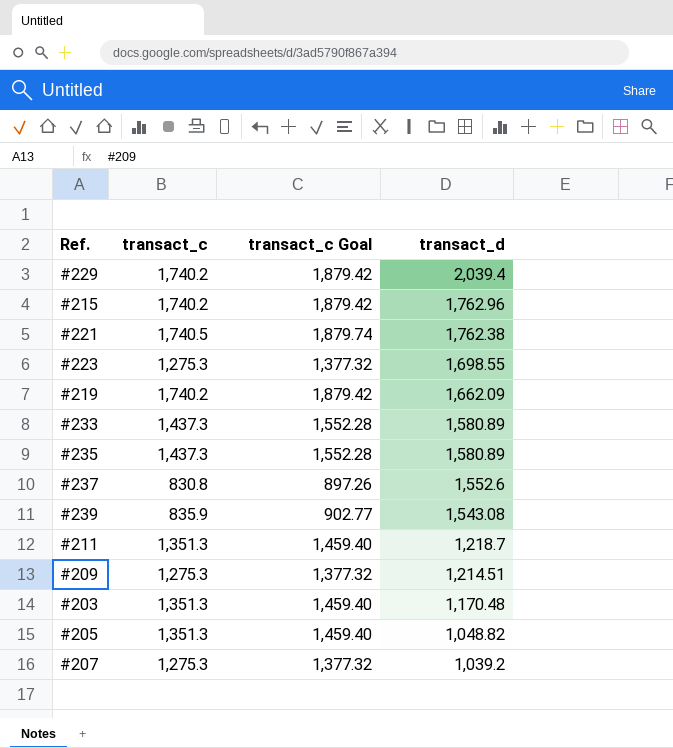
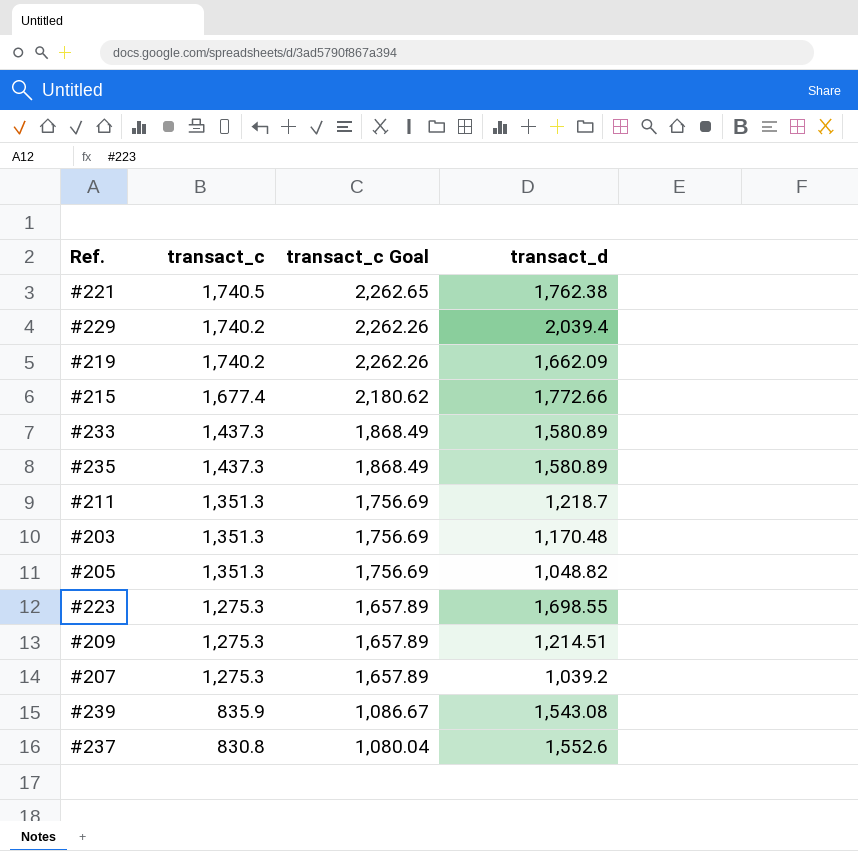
row order: transact_d descending -> transact_c descending
column transact_c Goal | formula: [transact_c] * 1.08 -> [transact_c] * 1.3
#215 | transact_c: 1,740.2 -> 1,677.4
#215 | transact_d: 1,762.96 -> 1,772.66

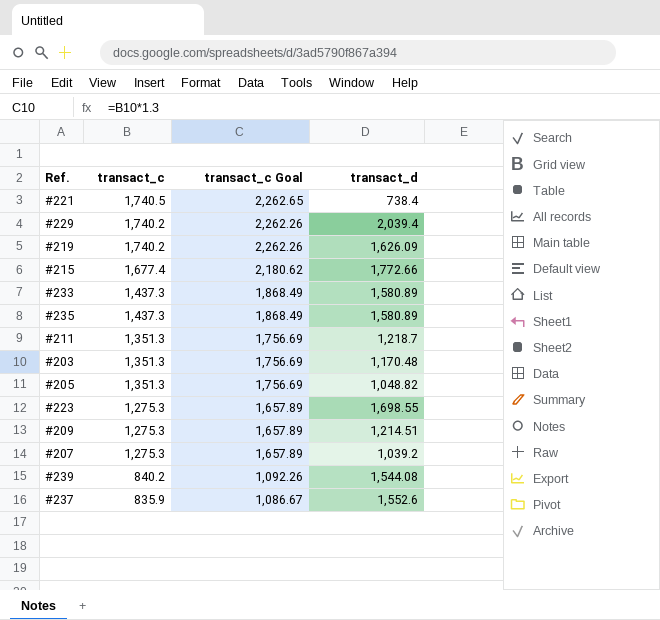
#221 | transact_d: 1,762.38 -> 738.4
#219 | transact_d: 1,662.09 -> 1,626.09
#239 | transact_c: 835.9 -> 840.2
#239 | transact_c Goal: 1,086.67 -> 1,092.26
#239 | transact_d: 1,543.08 -> 1,544.08
#237 | transact_c: 830.8 -> 835.9
#237 | transact_c Goal: 1,080.04 -> 1,086.67

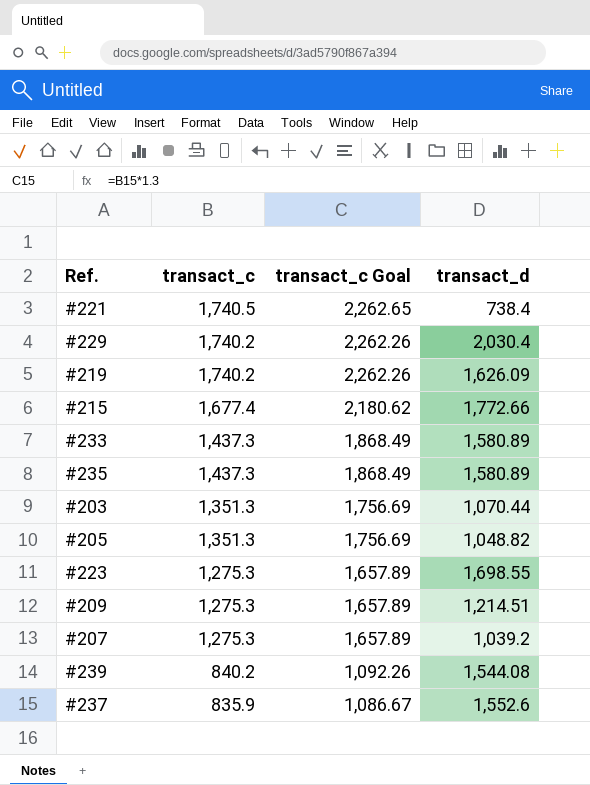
row #211: 1,351.3 | 1,756.69 | 1,218.7 -> none
#229 | transact_d: 2,039.4 -> 2,030.4
#203 | transact_d: 1,170.48 -> 1,070.44

